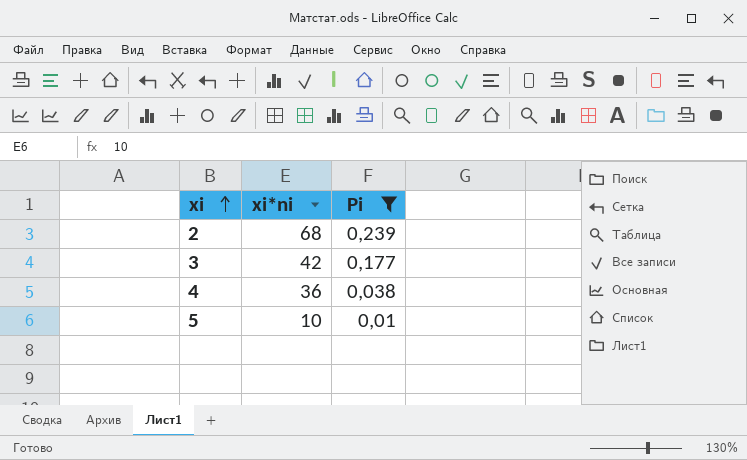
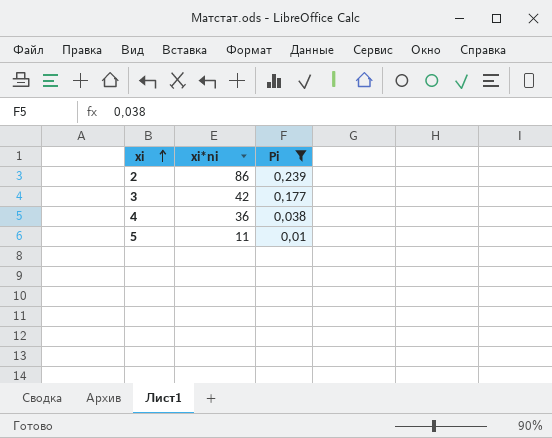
2 | xi*ni: 68 -> 86
5 | xi*ni: 10 -> 11

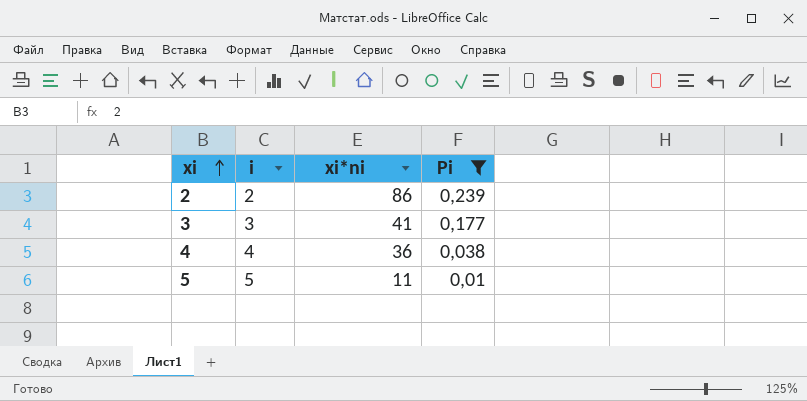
column i | position: none -> 2
3 | xi*ni: 42 -> 41

